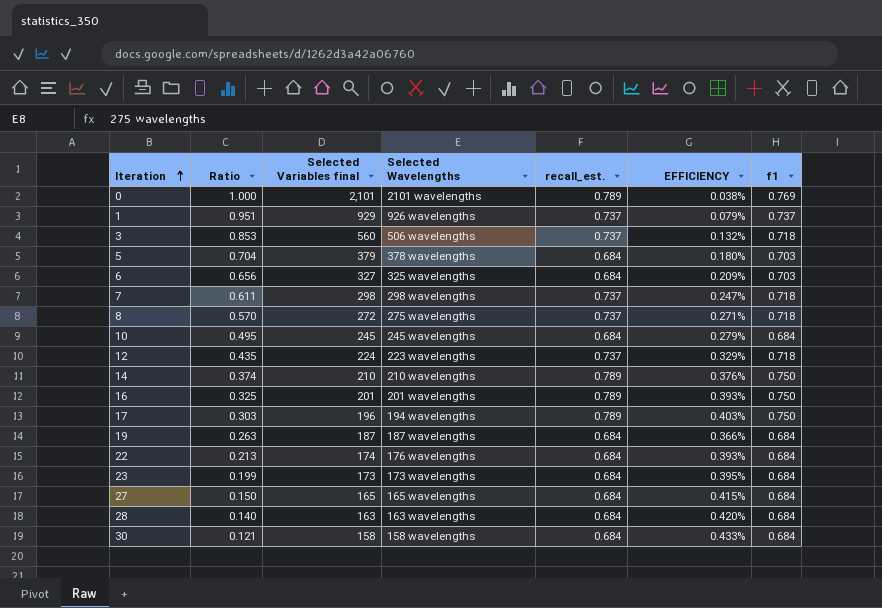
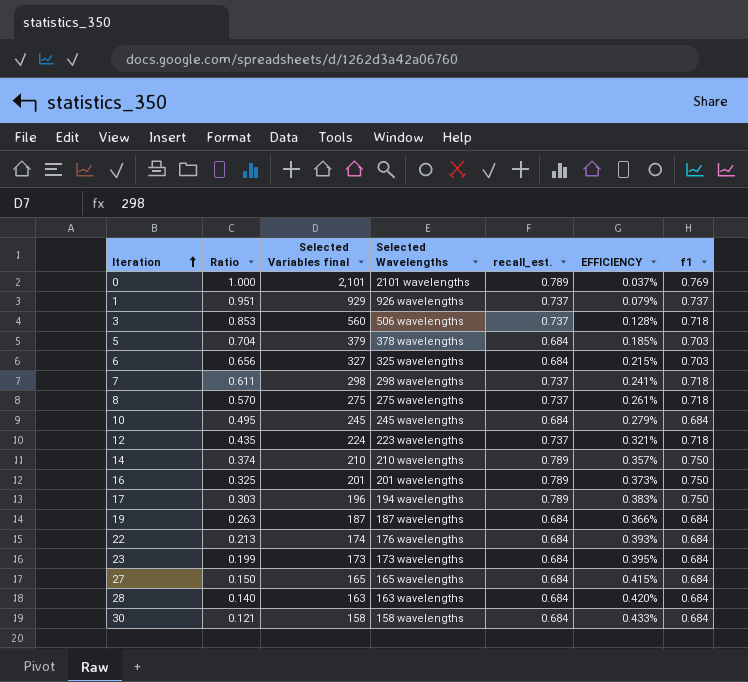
column EFFICIENCY | formula: [recall_est.] / [Selected Variables final] -> [f1] / [Selected Variables final]
8 | Selected Variables final: 272 -> 275

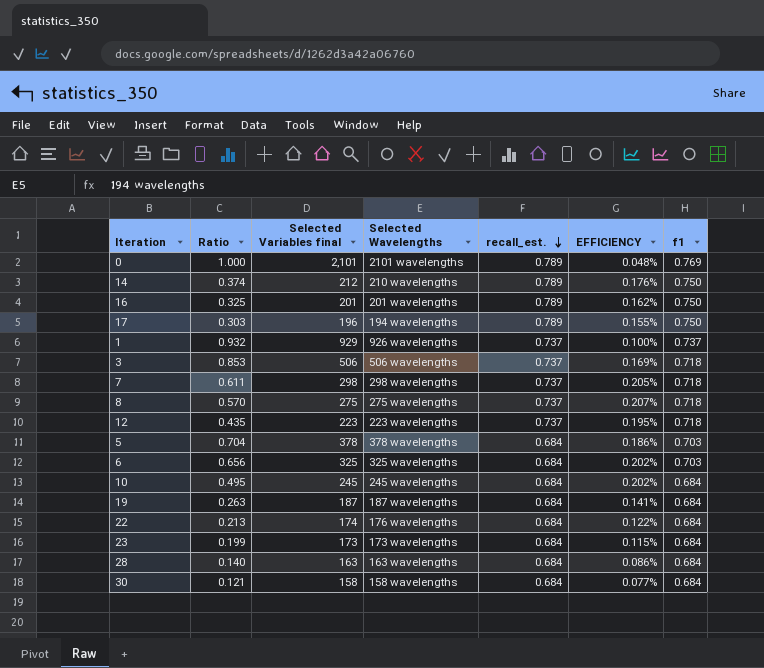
row order: Iteration ascending -> recall_est. descending
column EFFICIENCY | formula: [f1] / [Selected Variables final] -> [Ratio] / [Selected Variables final]
row 27: 0.150 | 165 | 165 wavelengths | 0.684 | 0.415% | 0.684 -> none
14 | Selected Variables final: 210 -> 212
1 | Ratio: 0.951 -> 0.932
3 | Selected Variables final: 560 -> 506
12 | Selected Variables final: 224 -> 223
5 | Selected Variables final: 379 -> 378
6 | Selected Variables final: 327 -> 325

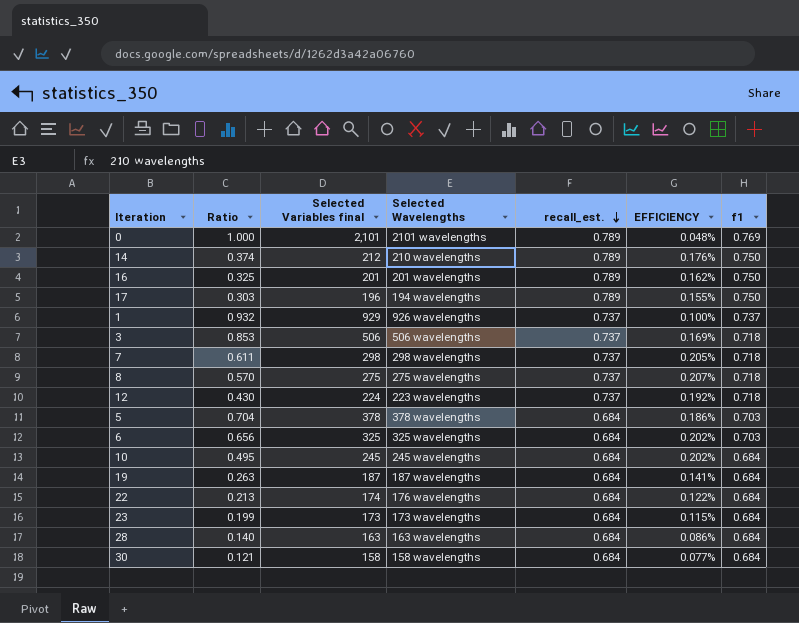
12 | Ratio: 0.435 -> 0.430
12 | Selected Variables final: 223 -> 224
12 | EFFICIENCY: 0.195% -> 0.192%

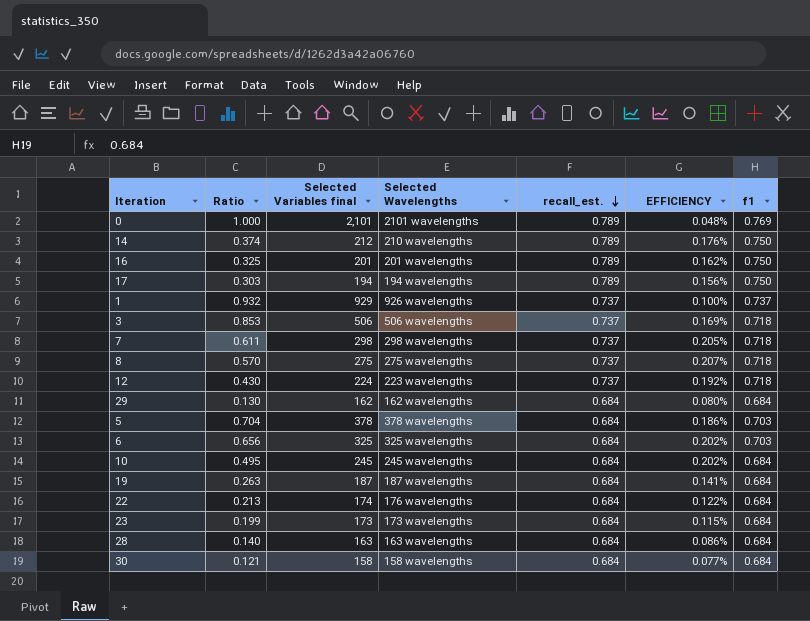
17 | Selected Variables final: 196 -> 194
17 | EFFICIENCY: 0.155% -> 0.156%
row 29: none -> 0.130 | 162 | 162 wavelengths | 0.684 | 0.080% | 0.684

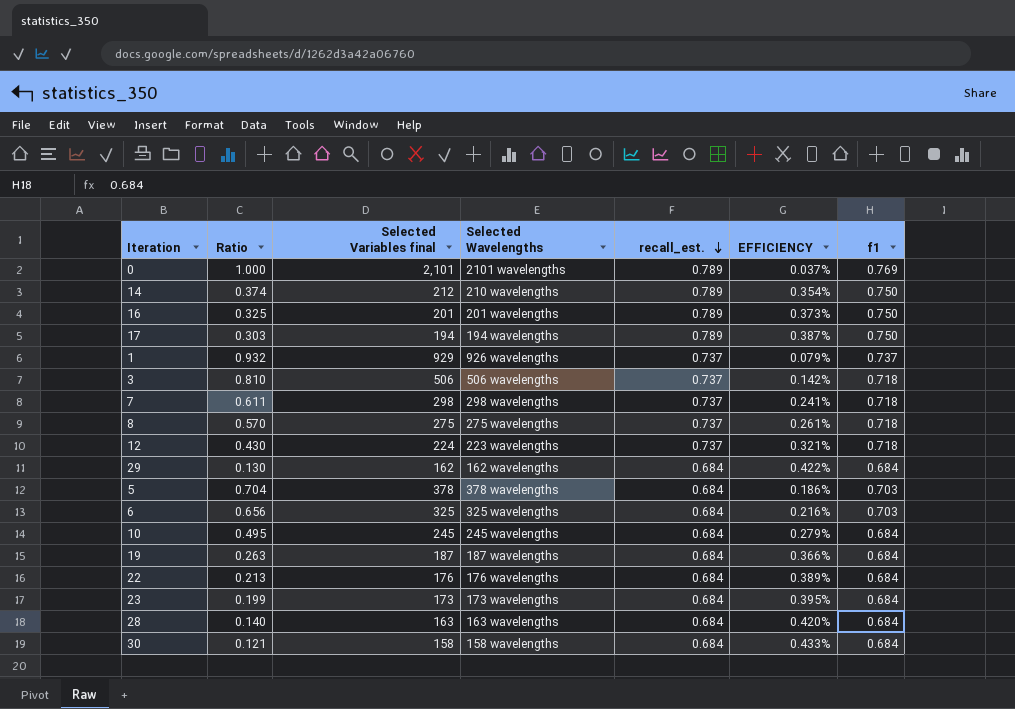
column EFFICIENCY | formula: [Ratio] / [Selected Variables final] -> [f1] / [Selected Variables final]
3 | Ratio: 0.853 -> 0.810
22 | Selected Variables final: 174 -> 176

